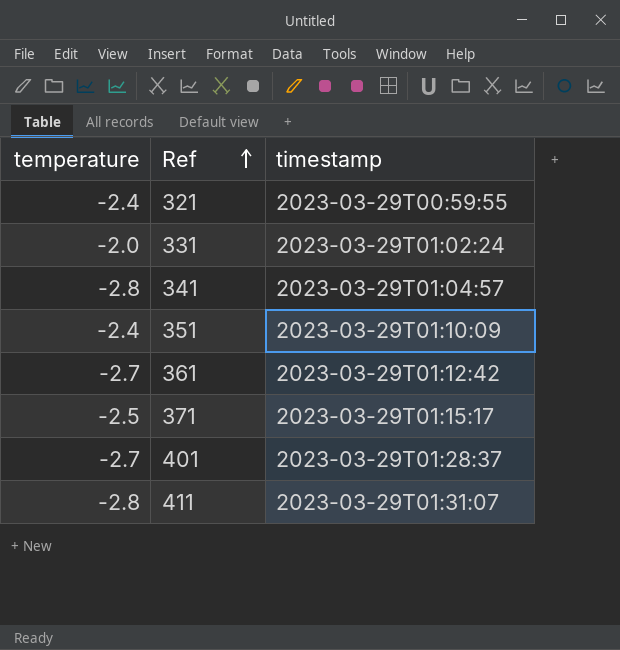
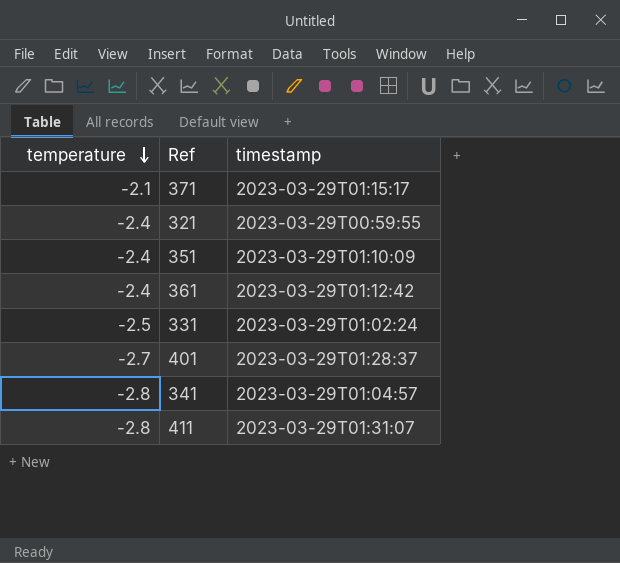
row order: Ref ascending -> temperature descending
371 | temperature: -2.5 -> -2.1
361 | temperature: -2.7 -> -2.4
331 | temperature: -2.0 -> -2.5

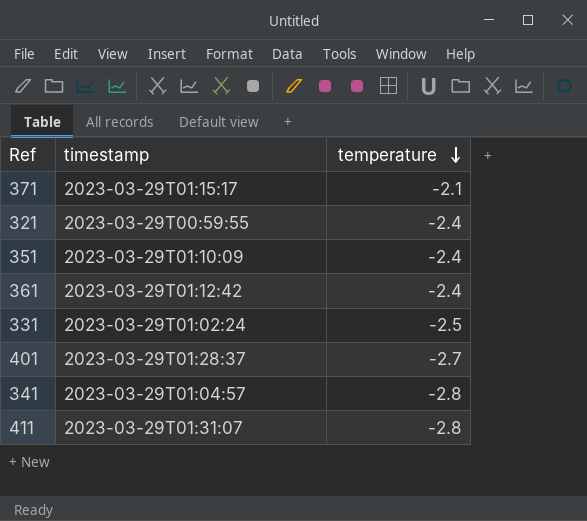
column temperature | position: 1 -> 3

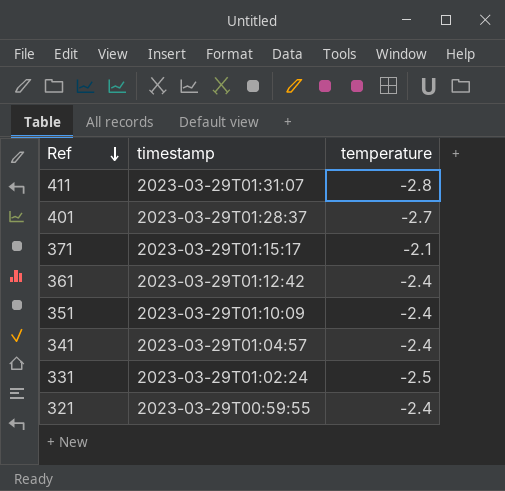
row order: temperature descending -> Ref descending
341 | temperature: -2.8 -> -2.4

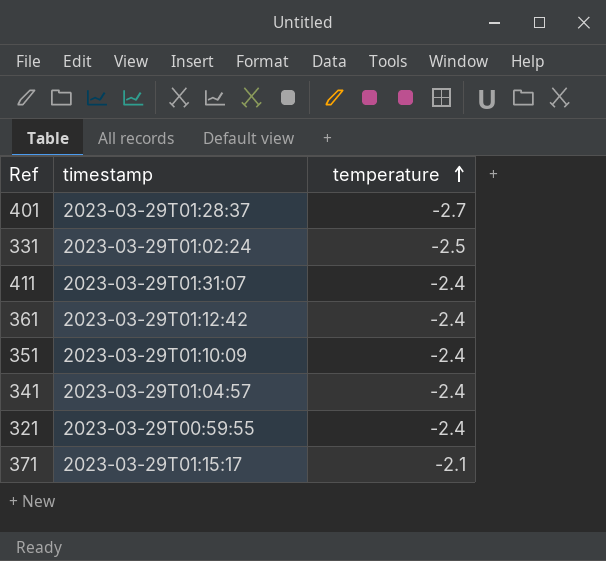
row order: Ref descending -> temperature ascending
411 | temperature: -2.8 -> -2.4

